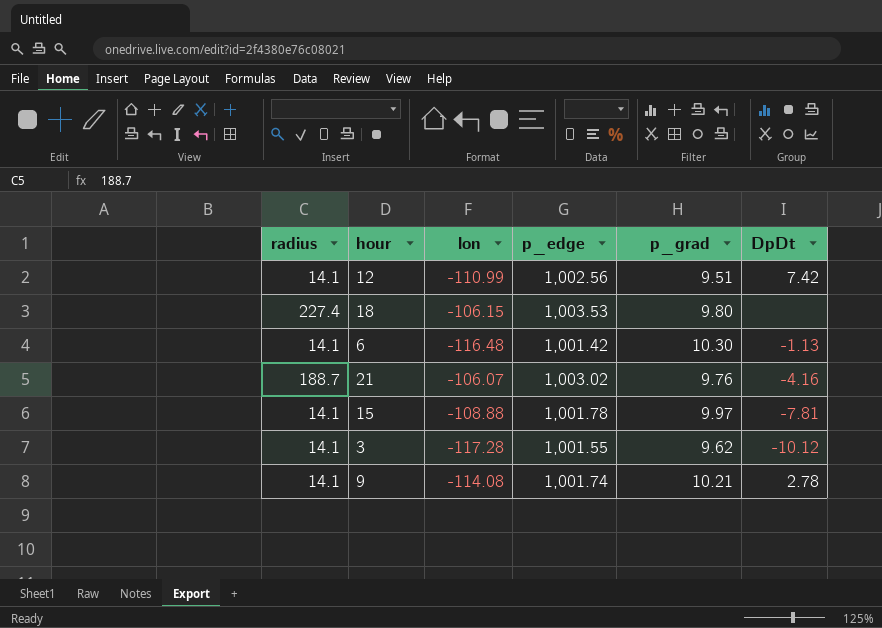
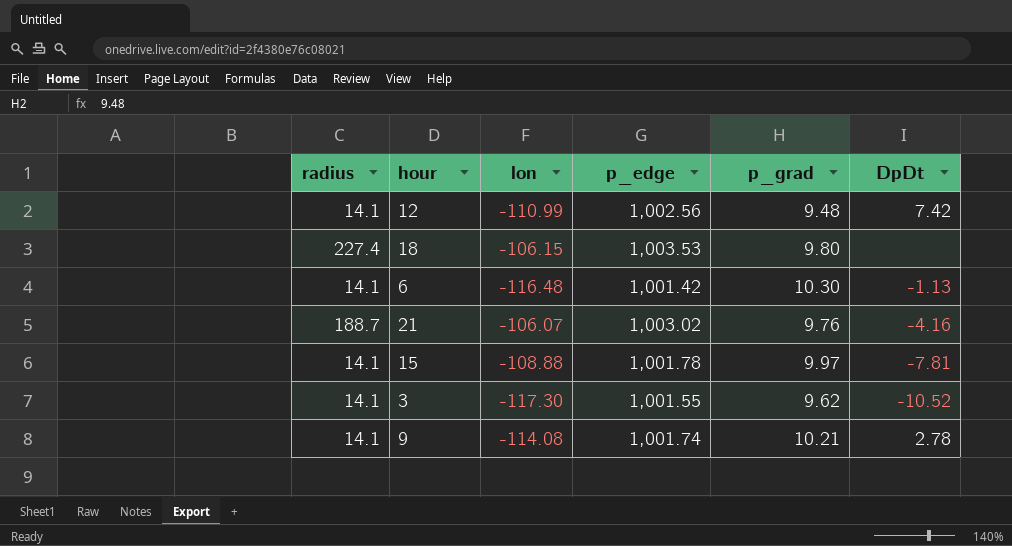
12 | p_grad: 9.51 -> 9.48
3 | lon: -117.28 -> -117.30
3 | DpDt: -10.12 -> -10.52

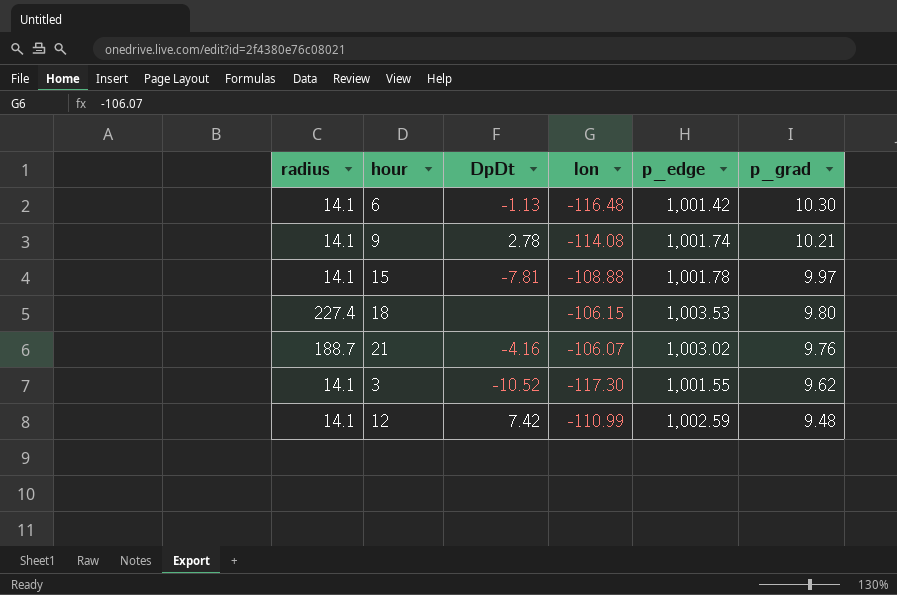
row order: none -> p_grad descending
column DpDt | position: 6 -> 3
12 | p_edge: 1,002.56 -> 1,002.59

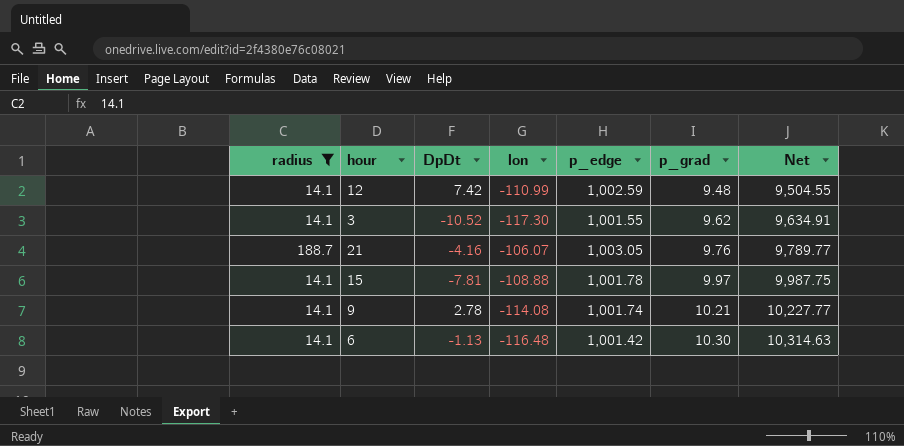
filter: none -> radius != 227.4
row order: p_grad descending -> p_grad ascending
column Net | formula: none -> [p_edge] * [p_grad]
21 | p_edge: 1,003.02 -> 1,003.05

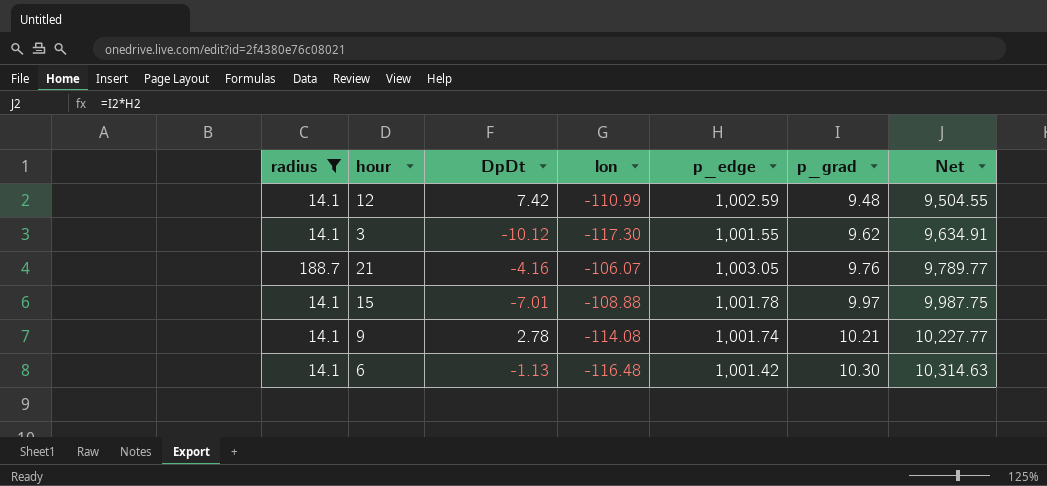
3 | DpDt: -10.52 -> -10.12
15 | DpDt: -7.81 -> -7.01

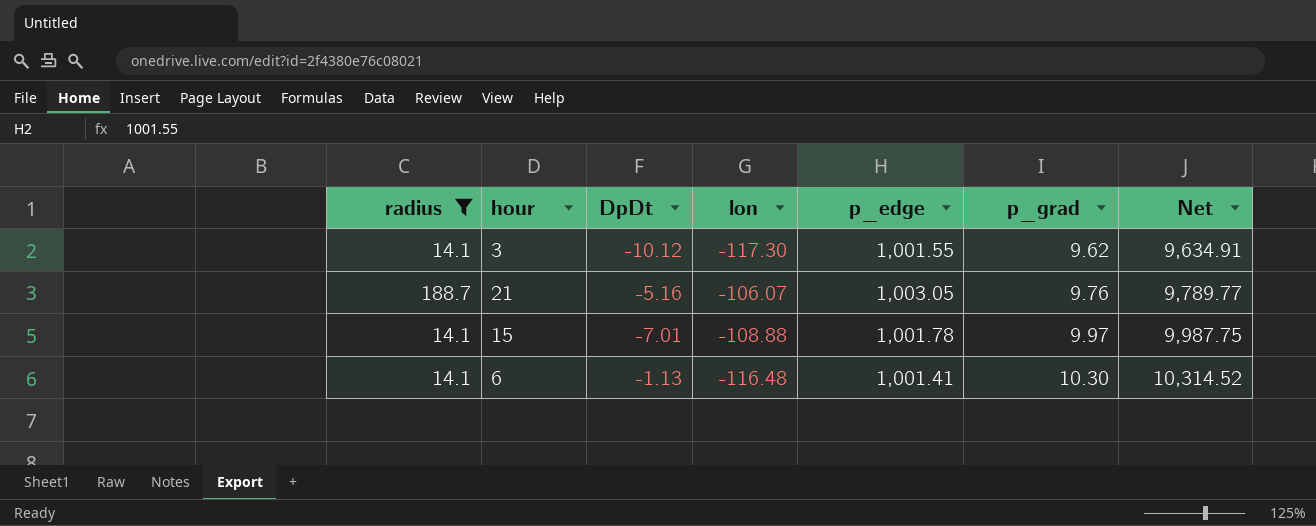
row 12: 14.1 | 7.42 | -110.99 | 1,002.59 | 9.48 | 9,504.55 -> none
row 9: 14.1 | 2.78 | -114.08 | 1,001.74 | 10.21 | 10,227.77 -> none
21 | DpDt: -4.16 -> -5.16
6 | p_edge: 1,001.42 -> 1,001.41
6 | Net: 10,314.63 -> 10,314.52

